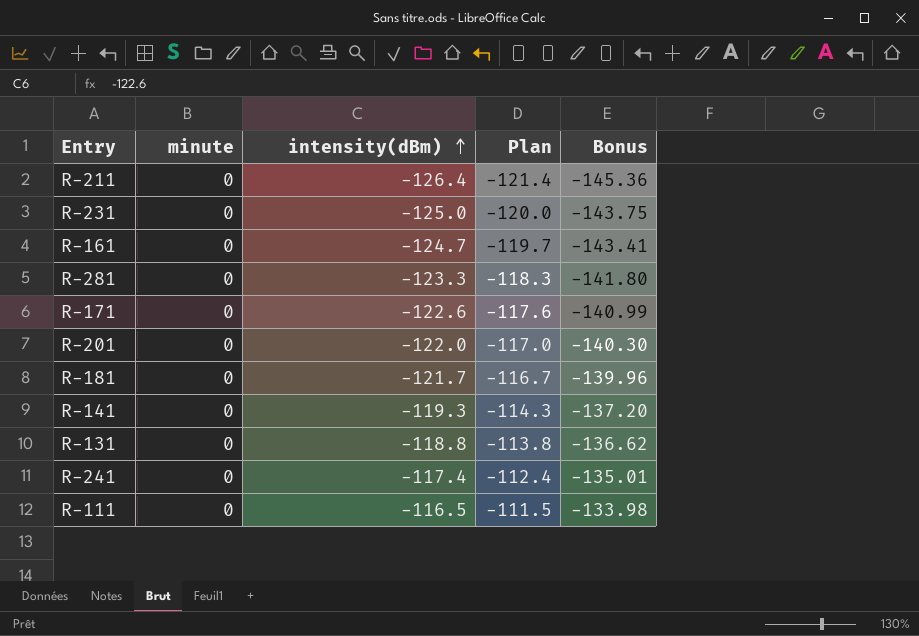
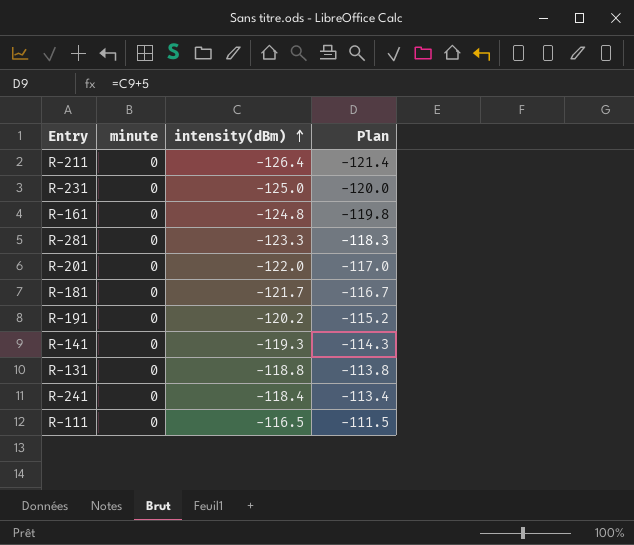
column Bonus | formula: [intensity(dBm)] * 1.15 -> none
row R-171: 0 | -122.6 | -117.6 | -140.99 -> none
R-161 | intensity(dBm): -124.7 -> -124.8
R-161 | Plan: -119.7 -> -119.8
row R-191: none -> 0 | -120.2 | -115.2
R-241 | intensity(dBm): -117.4 -> -118.4
R-241 | Plan: -112.4 -> -113.4

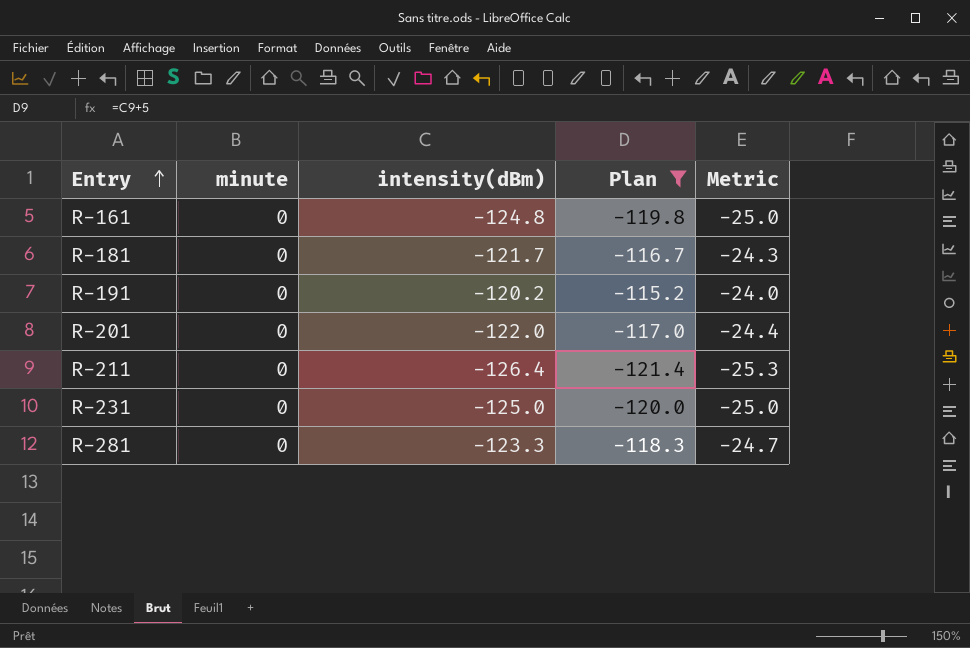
filter: none -> Plan <= -115.2
row order: intensity(dBm) ascending -> Entry ascending
column Metric | formula: none -> [intensity(dBm)] * 0.2

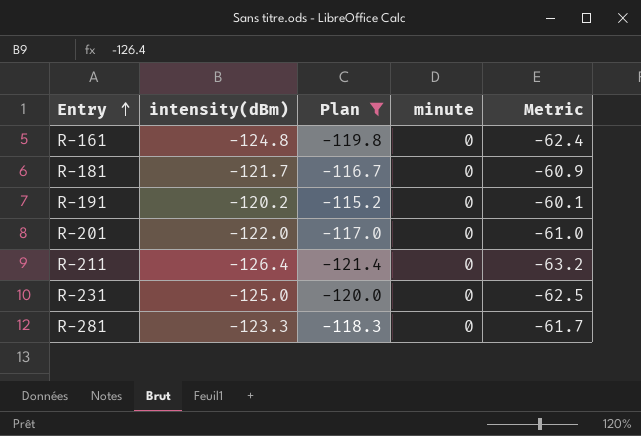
column minute | position: 2 -> 4
column Metric | formula: [intensity(dBm)] * 0.2 -> [intensity(dBm)] * 0.5

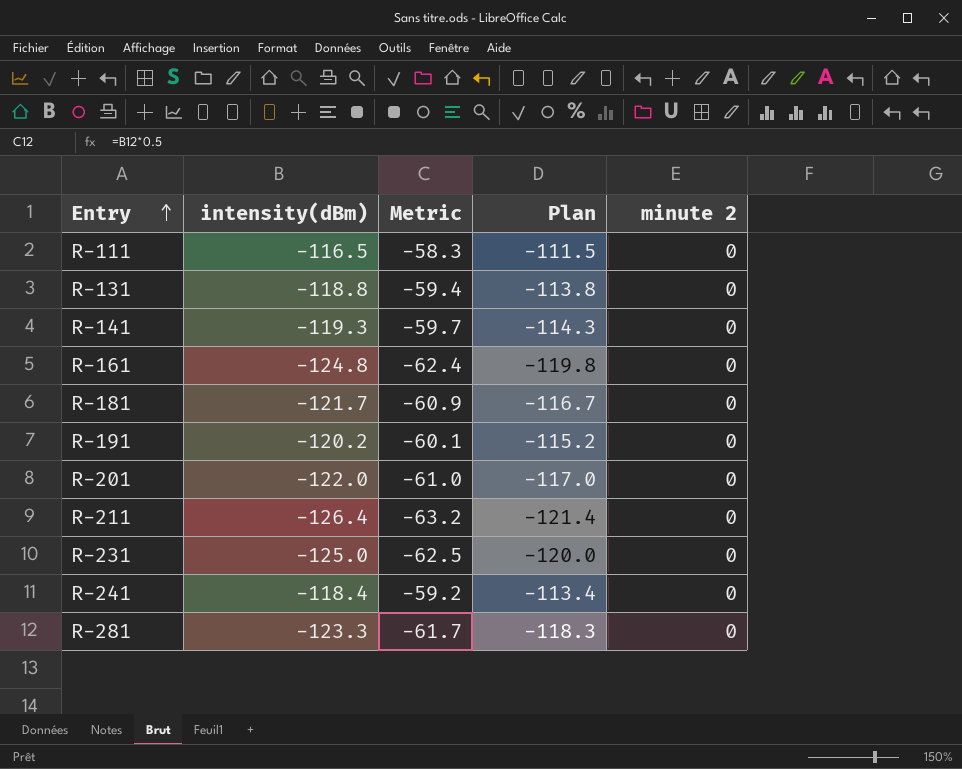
filter: Plan <= -115.2 -> none
column Metric | position: 5 -> 3
column name: minute -> minute 2

